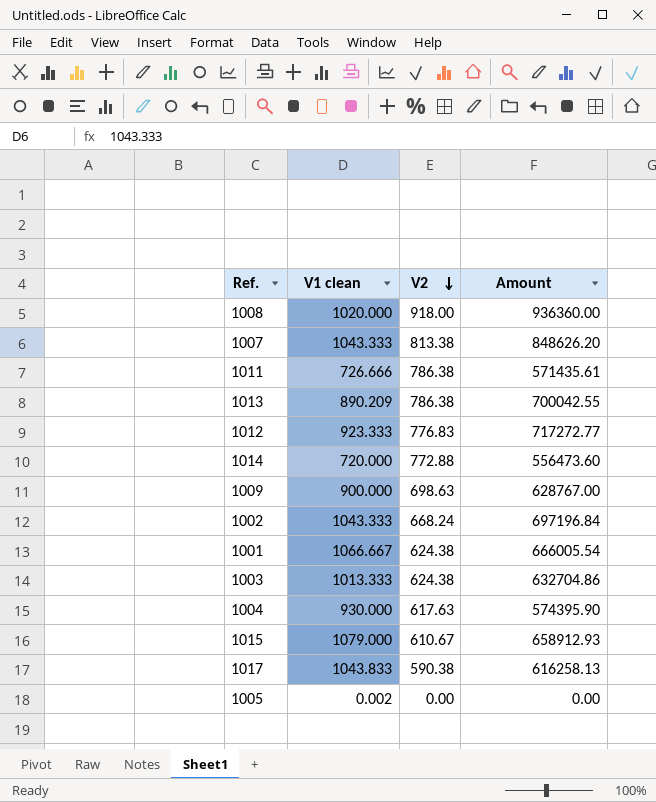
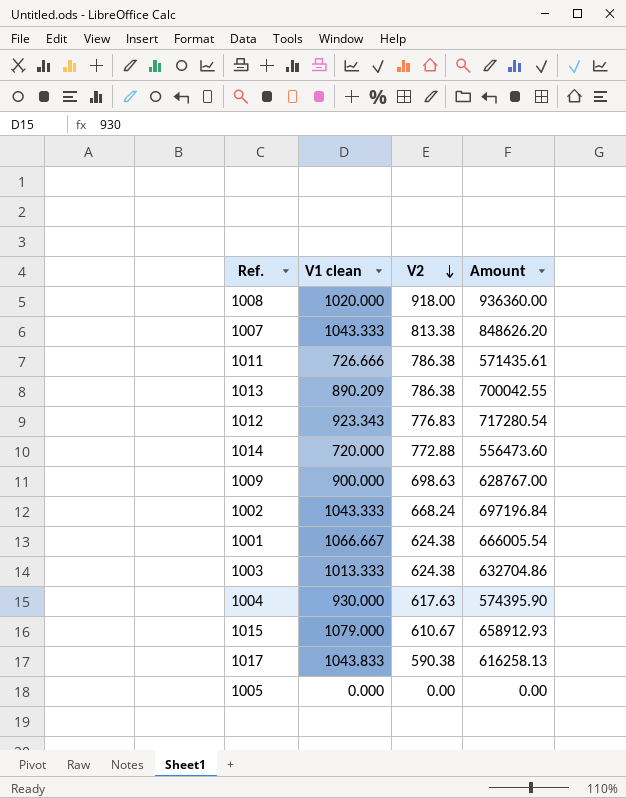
1012 | V1 clean: 923.333 -> 923.343
1012 | Amount: 717272.77 -> 717280.54
1005 | V1 clean: 0.002 -> 0.000

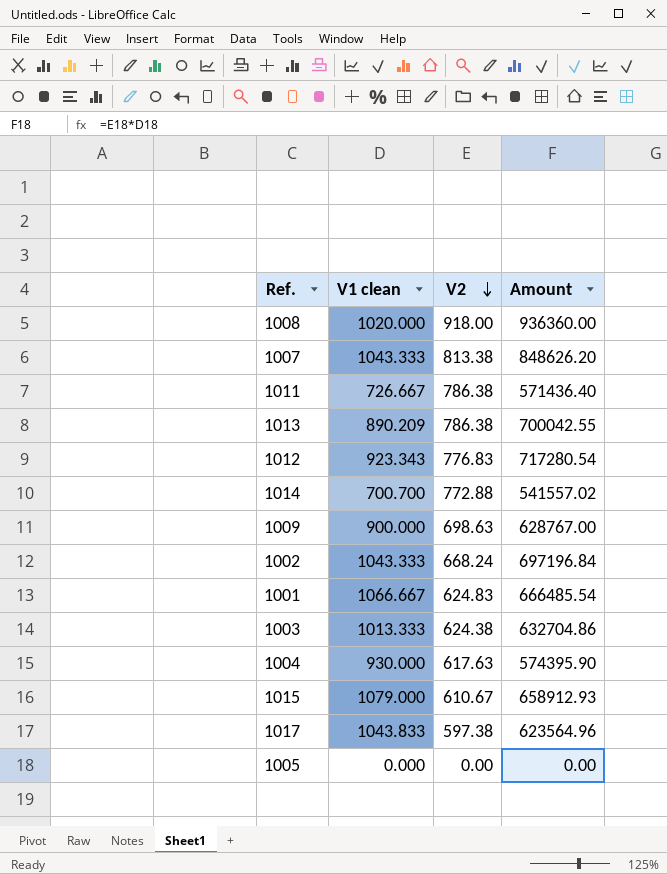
1011 | V1 clean: 726.666 -> 726.667
1011 | Amount: 571435.61 -> 571436.40
1014 | V1 clean: 720.000 -> 700.700
1014 | Amount: 556473.60 -> 541557.02
1001 | V2: 624.38 -> 624.83
1001 | Amount: 666005.54 -> 666485.54
1017 | V2: 590.38 -> 597.38
1017 | Amount: 616258.13 -> 623564.96

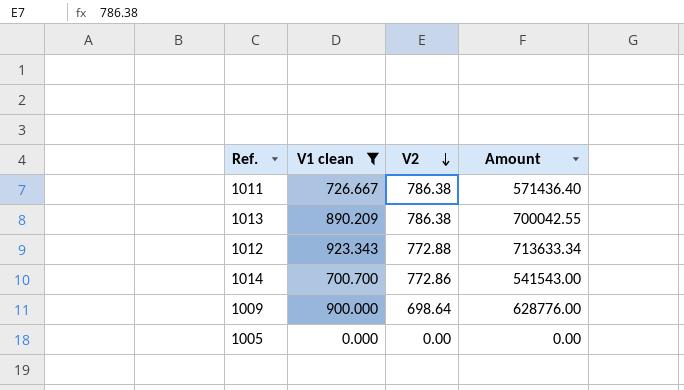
filter: none -> V1 clean <= 923.343
1012 | V2: 776.83 -> 772.88
1012 | Amount: 717280.54 -> 713633.34
1014 | V2: 772.88 -> 772.86
1014 | Amount: 541557.02 -> 541543.00
1009 | V2: 698.63 -> 698.64
1009 | Amount: 628767.00 -> 628776.00

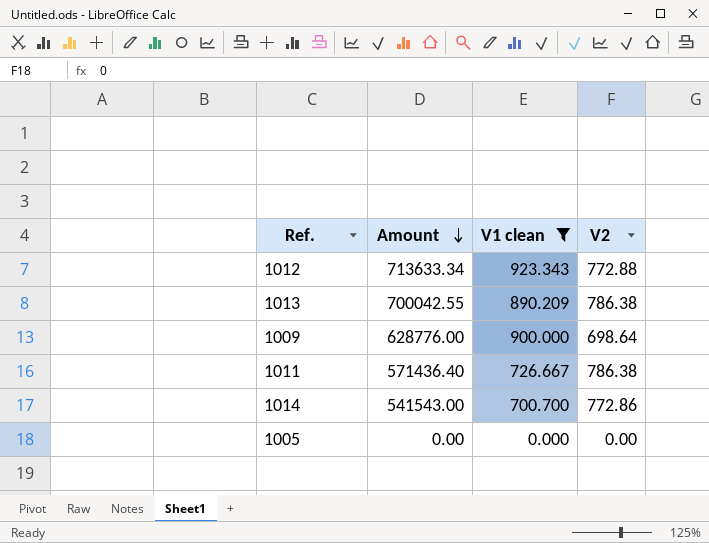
row order: V2 descending -> Amount descending
column Amount | position: 4 -> 2

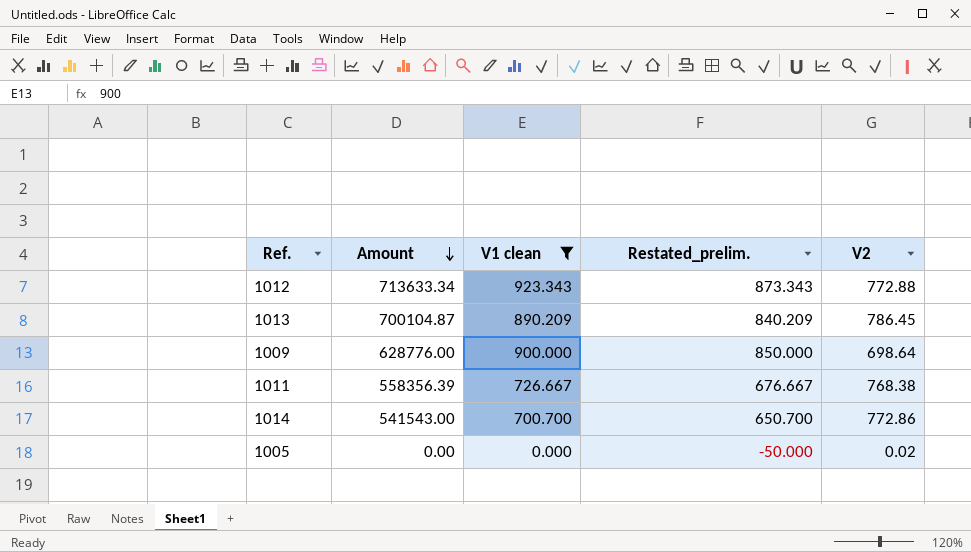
column Restated_prelim. | formula: none -> [V1 clean] - 50
1013 | Amount: 700042.55 -> 700104.87
1013 | V2: 786.38 -> 786.45
1011 | Amount: 571436.40 -> 558356.39
1011 | V2: 786.38 -> 768.38
1005 | V2: 0.00 -> 0.02

